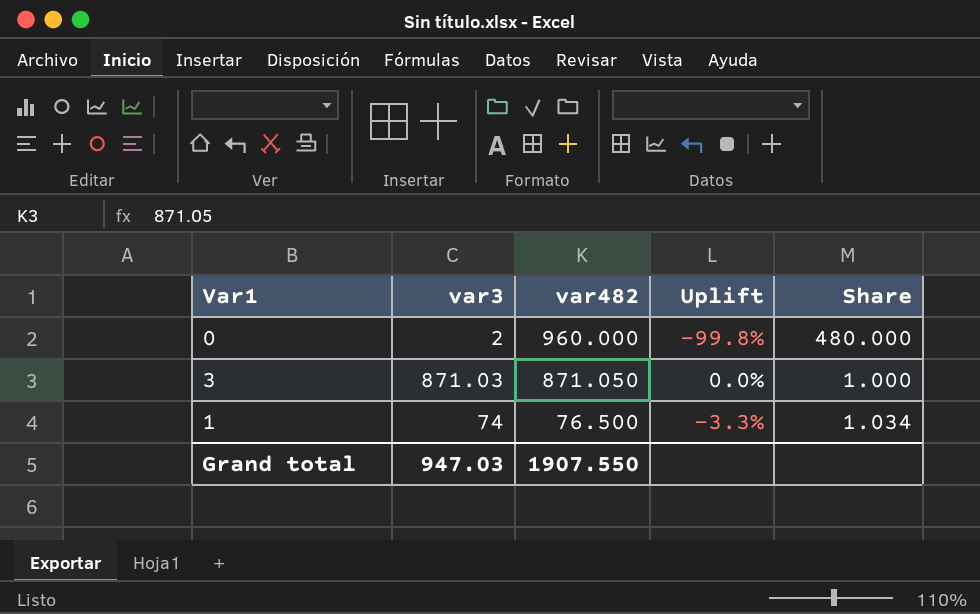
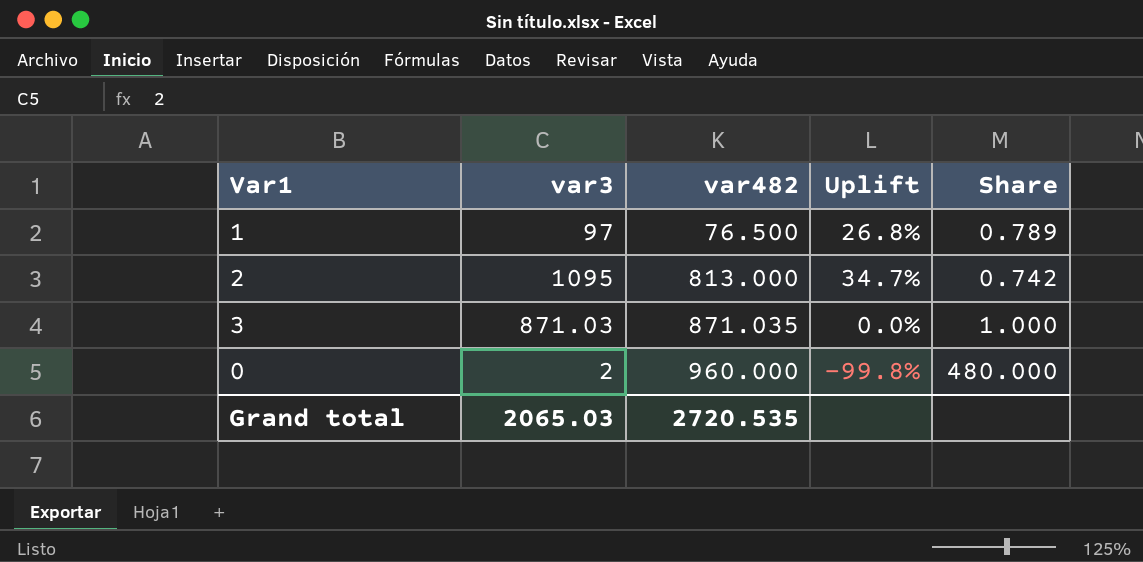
row order: var482 descending -> var482 ascending
1 | var3: 74 -> 97
1 | Uplift: -3.3% -> 26.8%
1 | Share: 1.034 -> 0.789
row 2: none -> 1095 | 813.000 | 34.7% | 0.742
3 | var482: 871.050 -> 871.035
Grand total | var3: 947.03 -> 2065.03
Grand total | var482: 1907.550 -> 2720.535

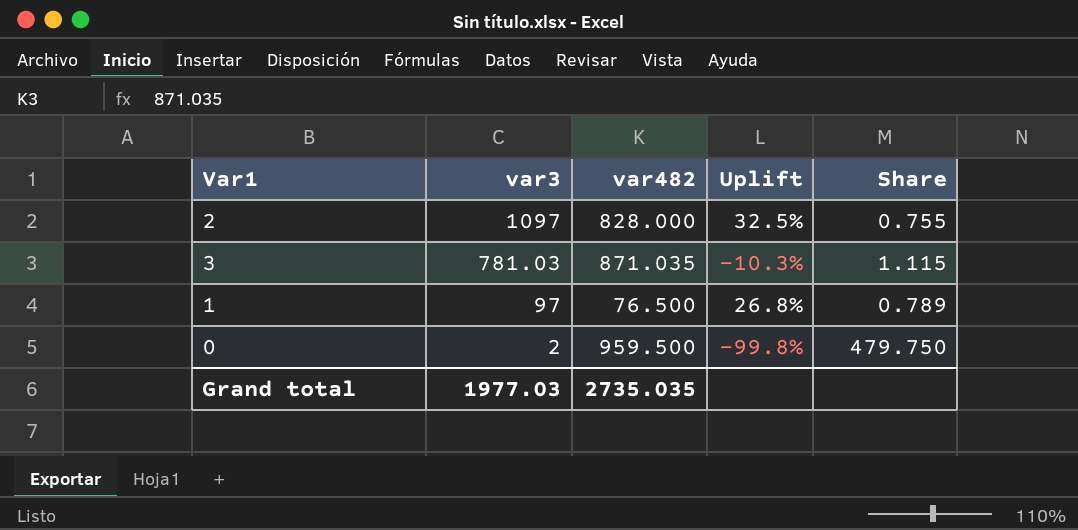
row order: var482 ascending -> var3 descending
2 | var3: 1095 -> 1097
2 | var482: 813.000 -> 828.000
2 | Uplift: 34.7% -> 32.5%
2 | Share: 0.742 -> 0.755
3 | var3: 871.03 -> 781.03
3 | Uplift: 0.0% -> -10.3%
3 | Share: 1.000 -> 1.115
0 | var482: 960.000 -> 959.500
0 | Share: 480.000 -> 479.750
Grand total | var3: 2065.03 -> 1977.03
Grand total | var482: 2720.535 -> 2735.035

